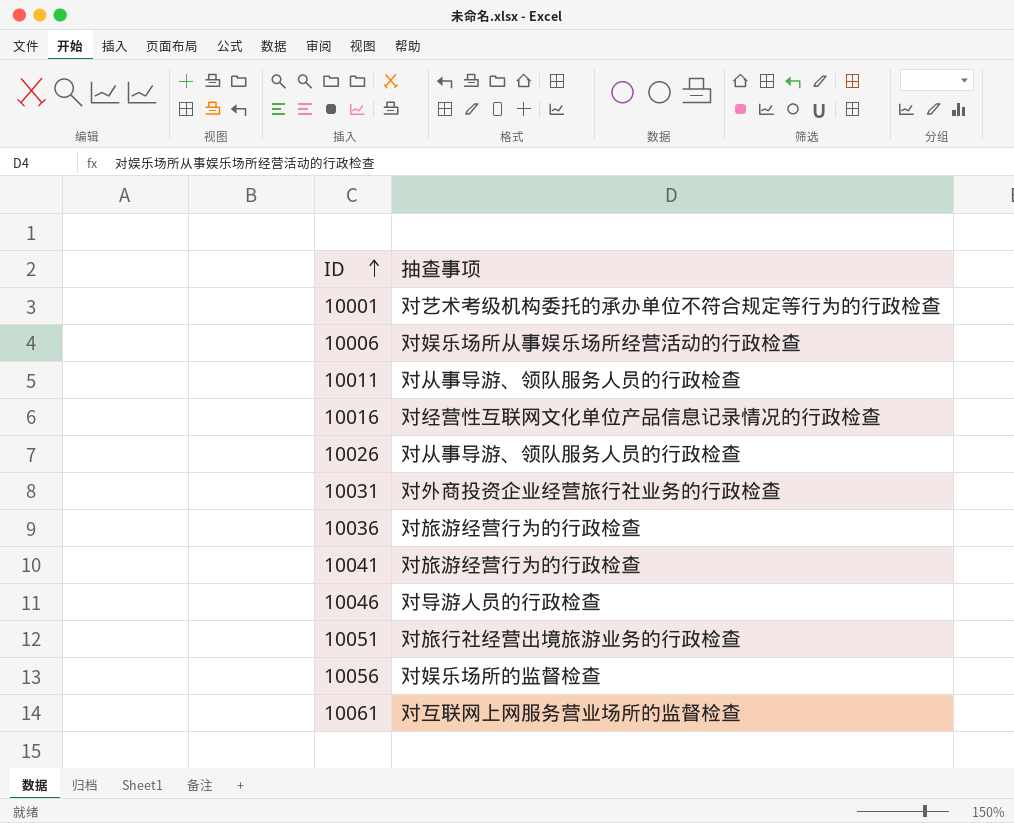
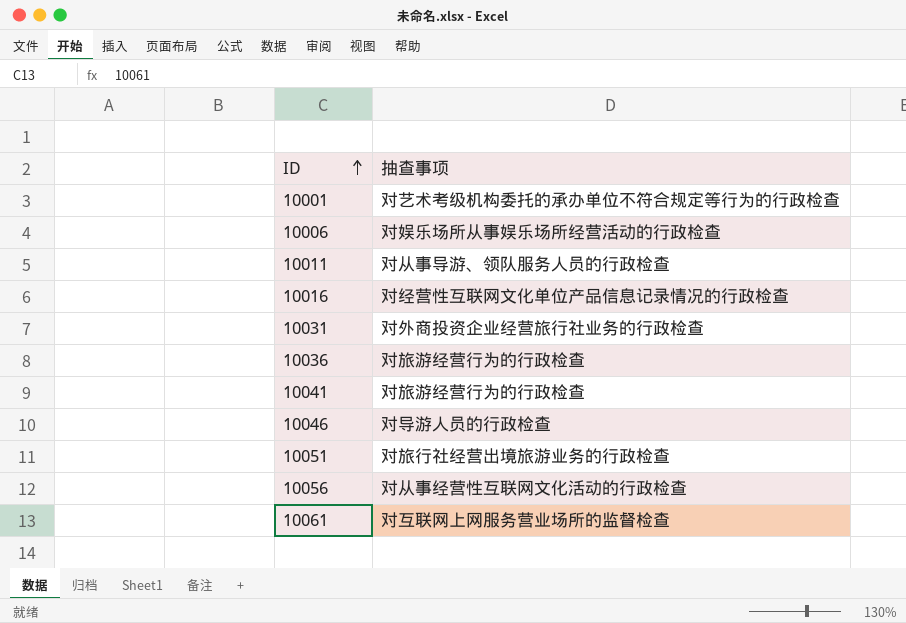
row 10026: 对从事导游、领队服务人员的行政检查 -> none
10056 | 抽查事项: 对娱乐场所的监督检查 -> 对从事经营性互联网文化活动的行政检查

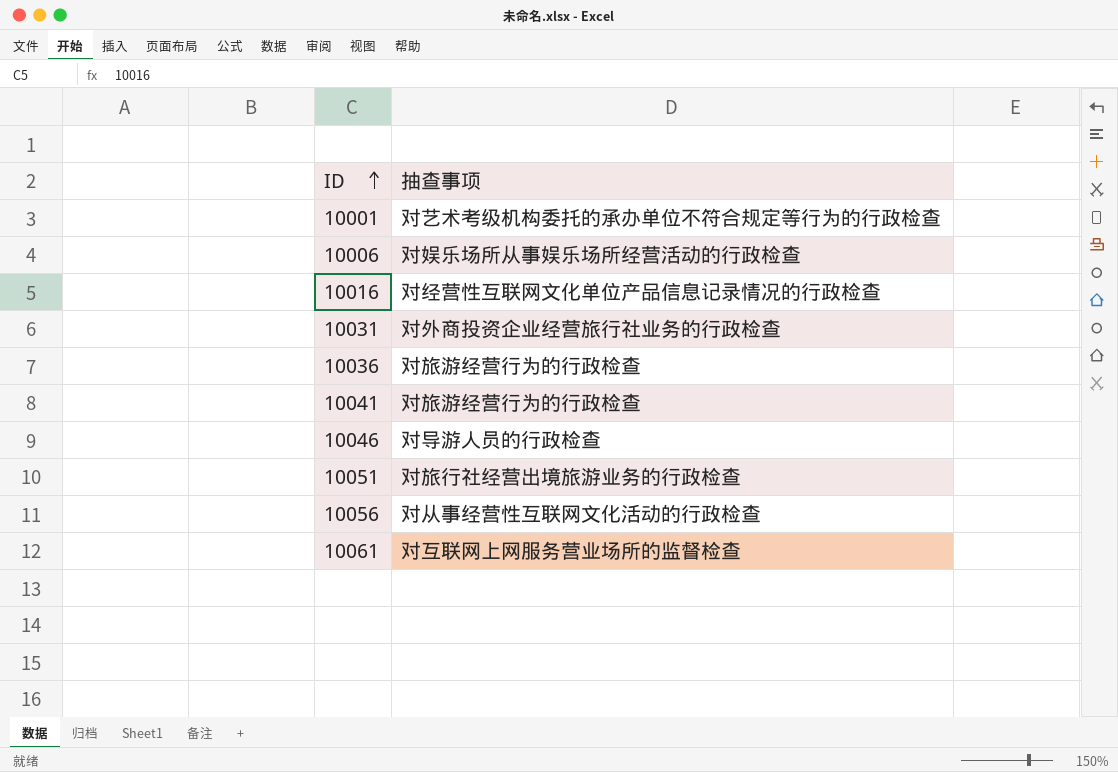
row 10011: 对从事导游、领队服务人员的行政检查 -> none

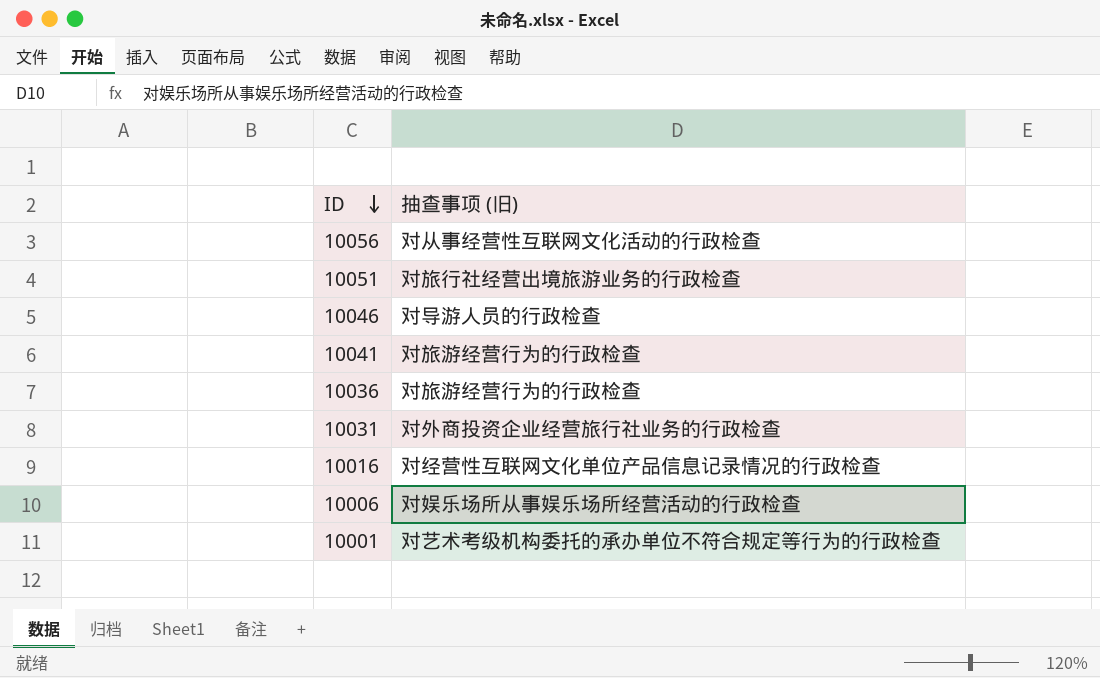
row order: ID ascending -> ID descending
column name: 抽查事项 -> 抽查事项 (旧)
row 10061: 对互联网上网服务营业场所的监督检查 -> none

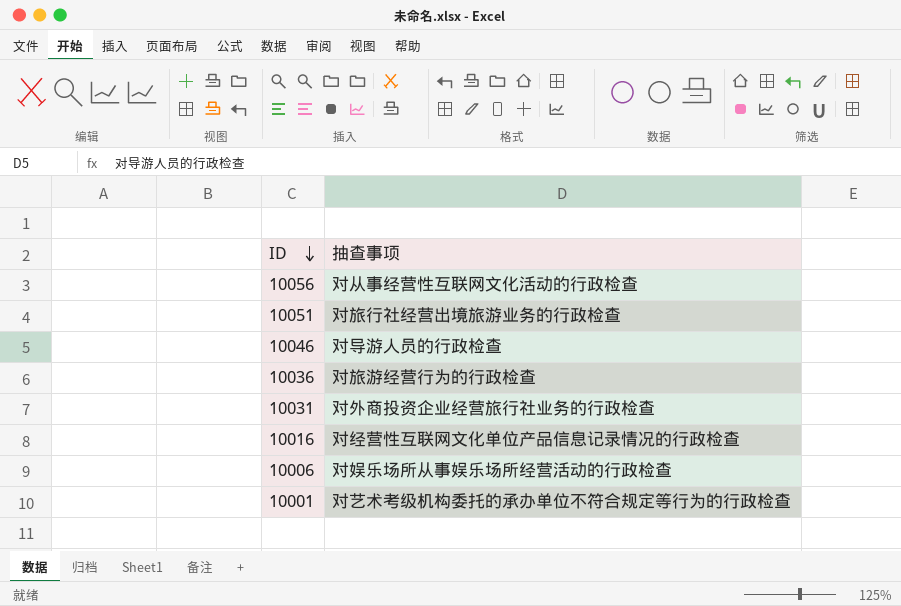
column name: 抽查事项 (旧) -> 抽查事项
row 10041: 对旅游经营行为的行政检查 -> none

